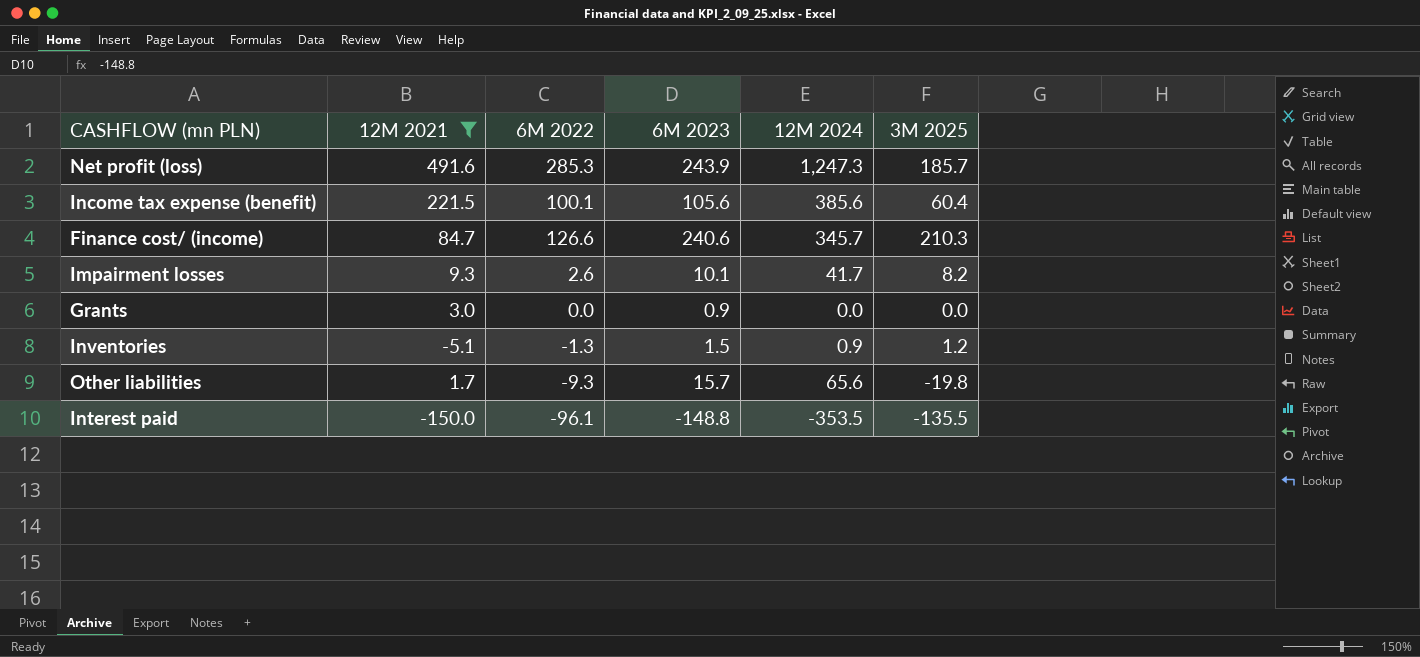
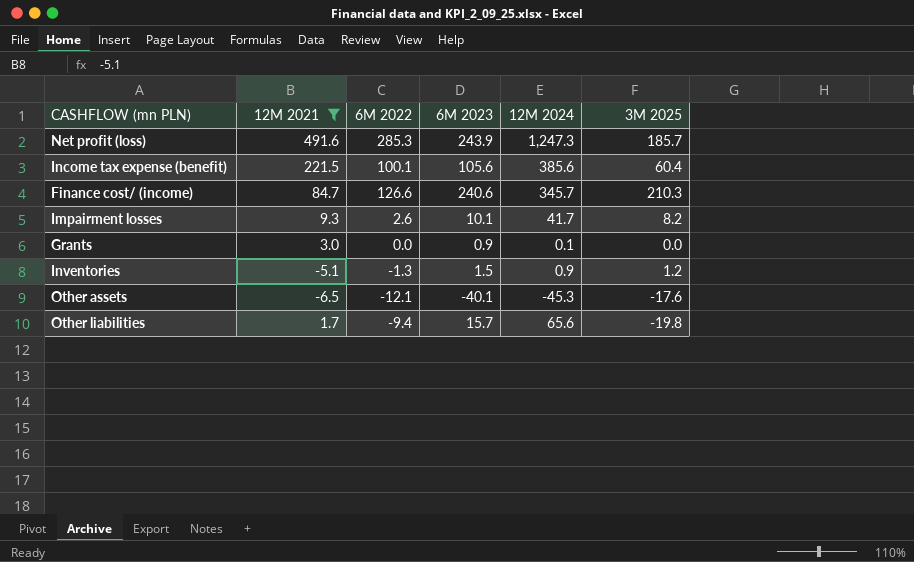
row Interest paid: -150.0 | -96.1 | -148.8 | -353.5 | -135.5 -> none
Grants | 12M 2024: 0.0 -> 0.1
row Other assets: none -> -6.5 | -12.1 | -40.1 | -45.3 | -17.6
Other liabilities | 6M 2022: -9.3 -> -9.4

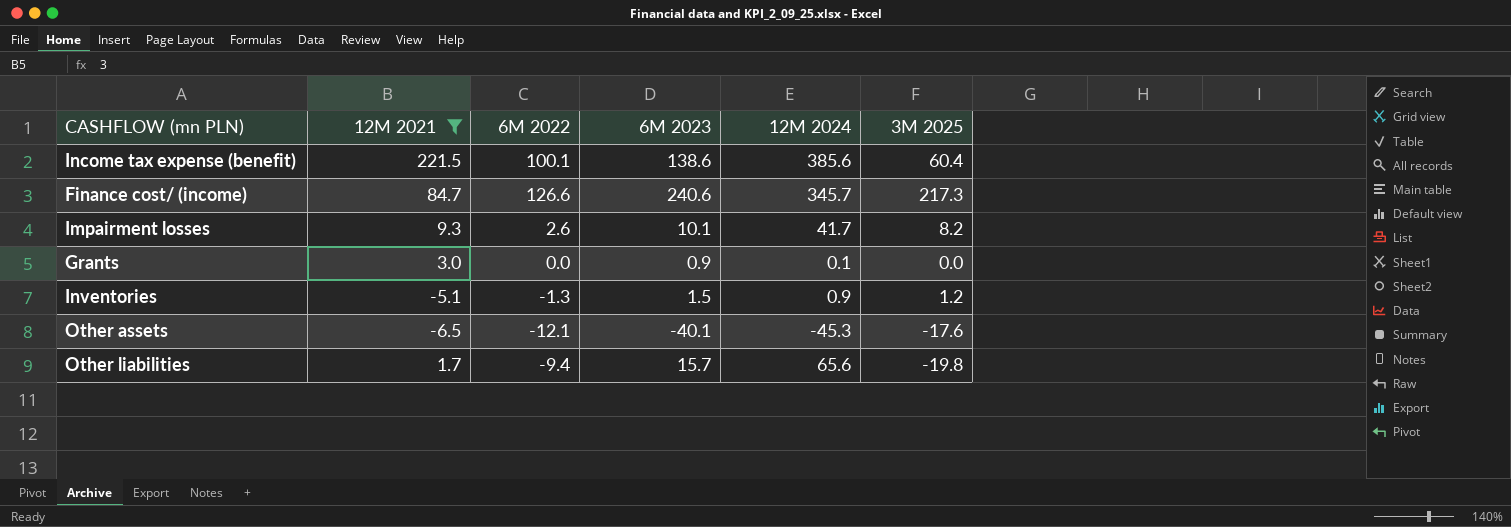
row Net profit (loss): 491.6 | 285.3 | 243.9 | 1,247.3 | 185.7 -> none
Income tax expense (benefit) | 6M 2023: 105.6 -> 138.6
Finance cost/ (income) | 3M 2025: 210.3 -> 217.3

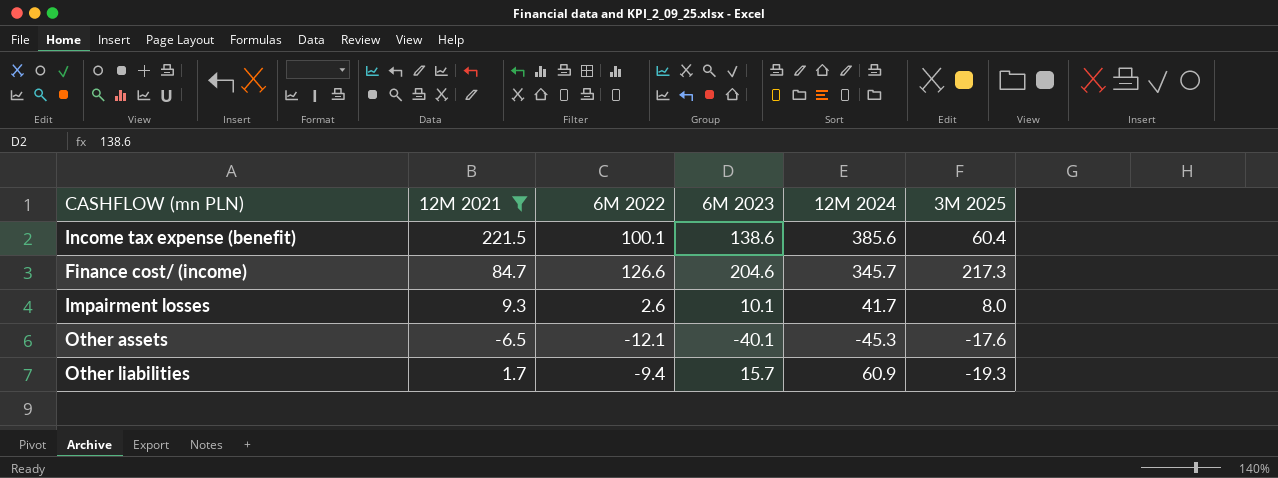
row Grants: 3.0 | 0.0 | 0.9 | 0.1 | 0.0 -> none
row Inventories: -5.1 | -1.3 | 1.5 | 0.9 | 1.2 -> none
Finance cost/ (income) | 6M 2023: 240.6 -> 204.6
Impairment losses | 3M 2025: 8.2 -> 8.0
Other liabilities | 12M 2024: 65.6 -> 60.9
Other liabilities | 3M 2025: -19.8 -> -19.3

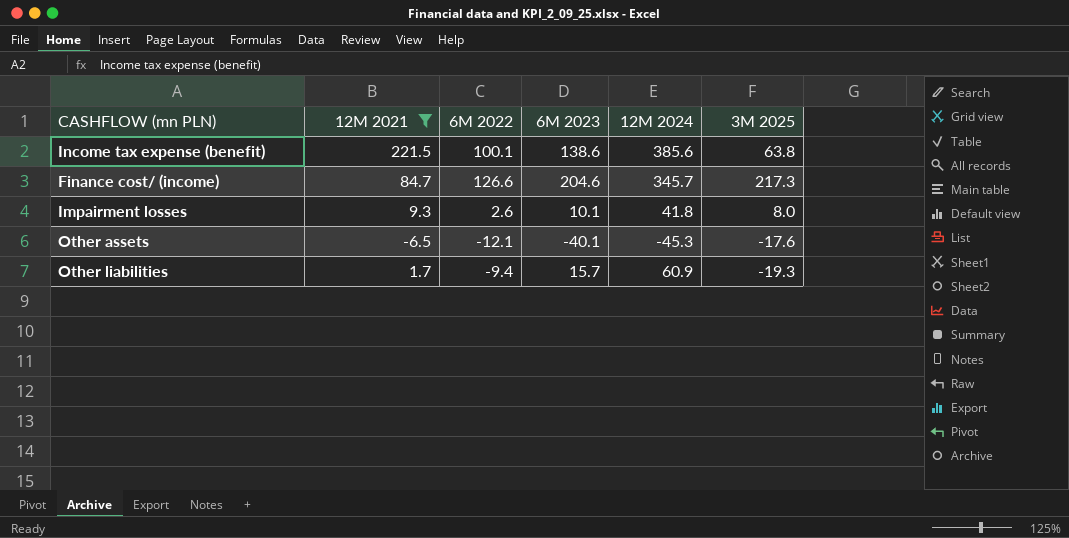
Income tax expense (benefit) | 3M 2025: 60.4 -> 63.8
Impairment losses | 12M 2024: 41.7 -> 41.8

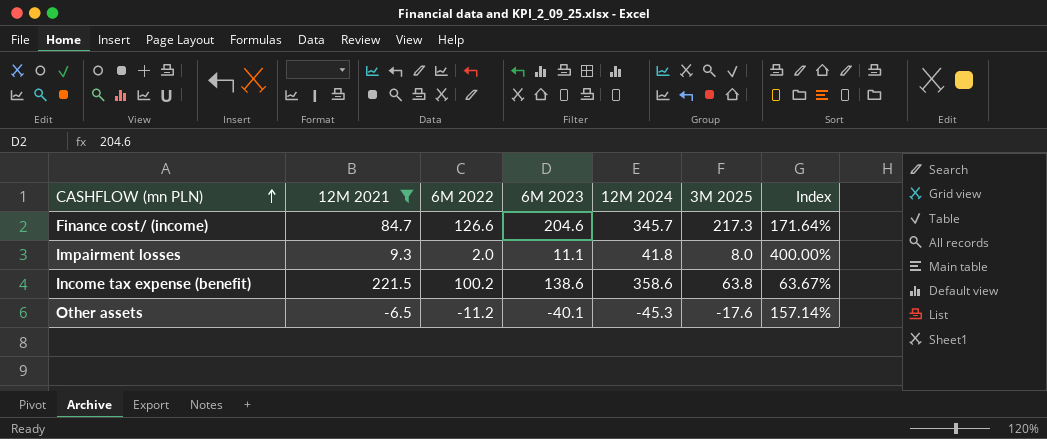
row order: none -> CASHFLOW (mn PLN) ascending
column Index | formula: none -> [3M 2025] / [6M 2022]
row Other liabilities: 1.7 | -9.4 | 15.7 | 60.9 | -19.3 -> none
Impairment losses | 6M 2022: 2.6 -> 2.0
Impairment losses | 6M 2023: 10.1 -> 11.1
Income tax expense (benefit) | 6M 2022: 100.1 -> 100.2
Income tax expense (benefit) | 12M 2024: 385.6 -> 358.6
Other assets | 6M 2022: -12.1 -> -11.2

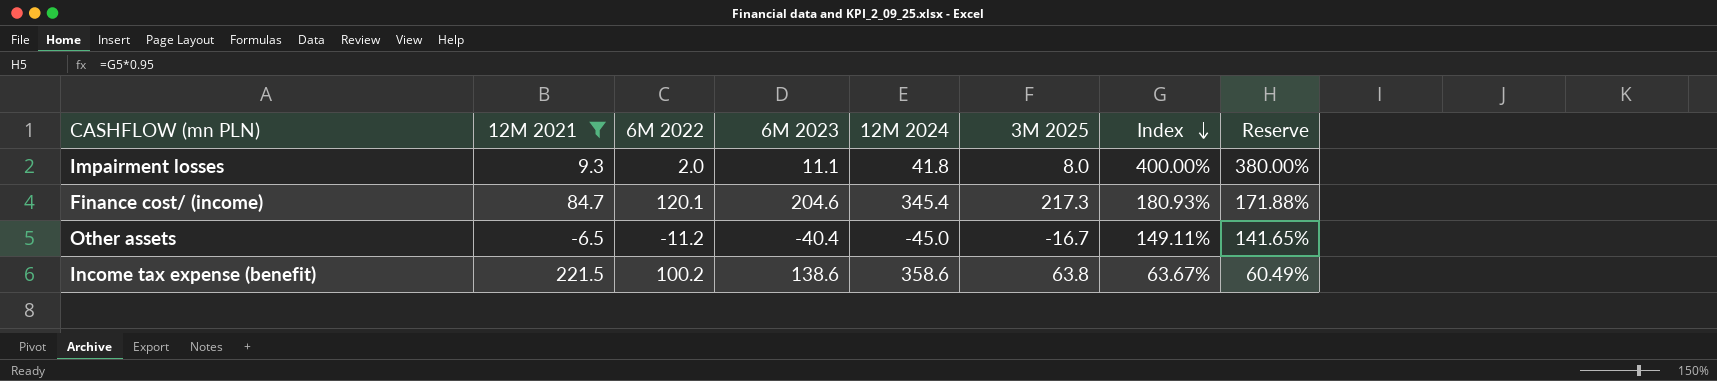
row order: CASHFLOW (mn PLN) ascending -> Index descending
column Reserve | formula: none -> [Index] * 0.95
Finance cost/ (income) | 6M 2022: 126.6 -> 120.1
Finance cost/ (income) | 12M 2024: 345.7 -> 345.4
Finance cost/ (income) | Index: 171.64% -> 180.93%
Other assets | 6M 2023: -40.1 -> -40.4
Other assets | 12M 2024: -45.3 -> -45.0
Other assets | 3M 2025: -17.6 -> -16.7
Other assets | Index: 157.14% -> 149.11%

